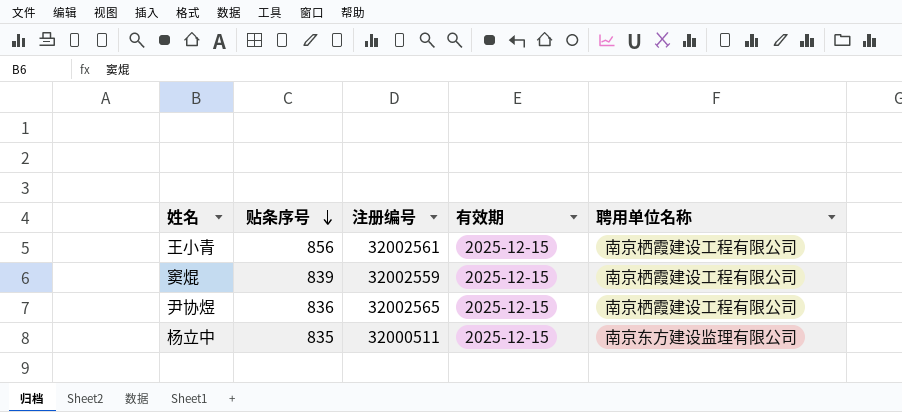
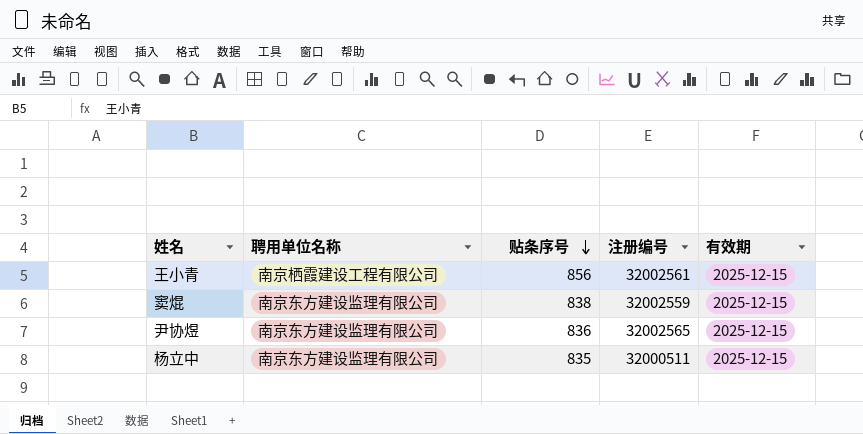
column 聘用单位名称 | position: 5 -> 2
窦焜 | 聘用单位名称: 南京栖霞建设工程有限公司 -> 南京东方建设监理有限公司
窦焜 | 贴条序号: 839 -> 838
尹协煜 | 聘用单位名称: 南京栖霞建设工程有限公司 -> 南京东方建设监理有限公司

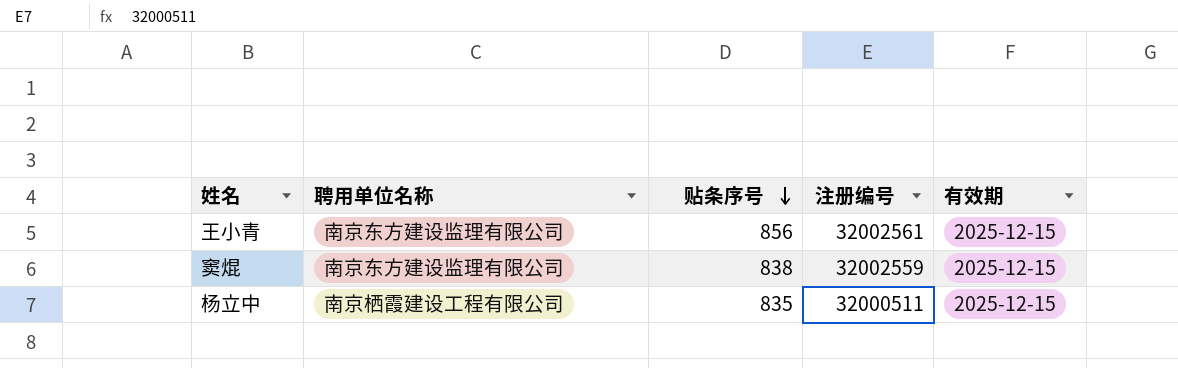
row 尹协煜: 南京东方建设监理有限公司 | 836 | 32002565 | 2025-12-15 -> none
王小青 | 聘用单位名称: 南京栖霞建设工程有限公司 -> 南京东方建设监理有限公司
杨立中 | 聘用单位名称: 南京东方建设监理有限公司 -> 南京栖霞建设工程有限公司

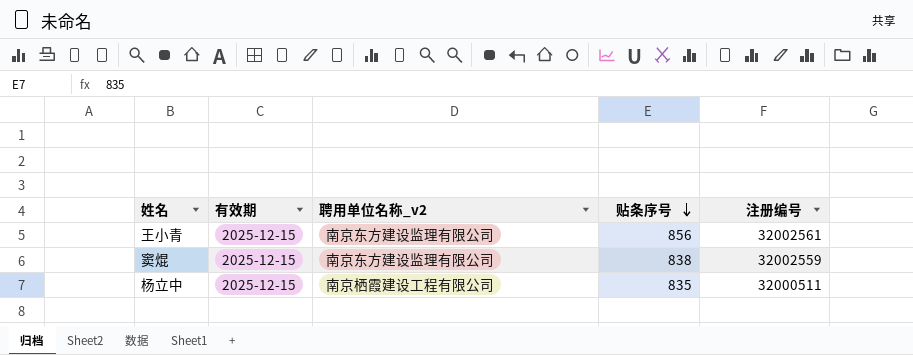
column 有效期 | position: 5 -> 2
column name: 聘用单位名称 -> 聘用单位名称_v2

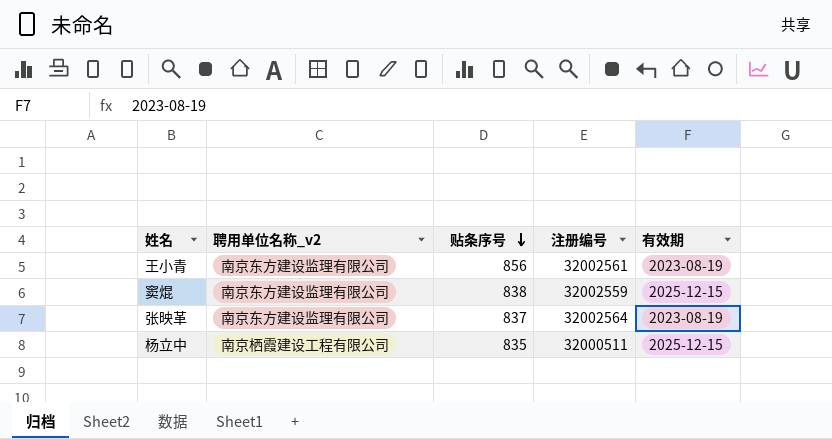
column 有效期 | position: 2 -> 5
王小青 | 有效期: 2025-12-15 -> 2023-08-19
row 张映革: none -> 南京东方建设监理有限公司 | 837 | 32002564 | 2023-08-19

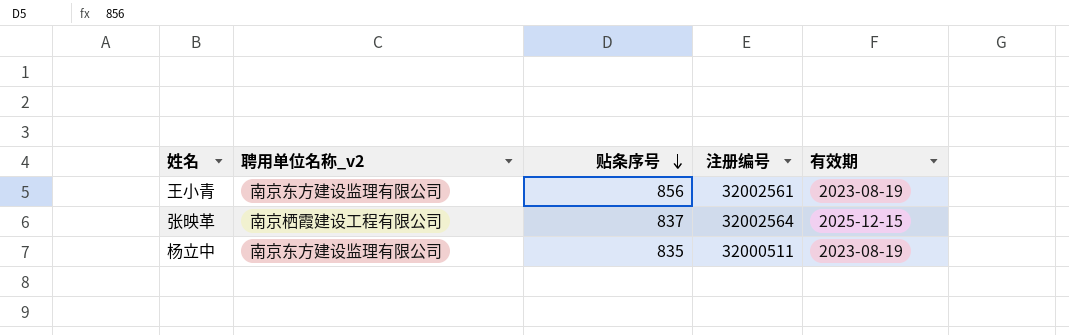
row 窦焜: 南京东方建设监理有限公司 | 838 | 32002559 | 2025-12-15 -> none
张映革 | 聘用单位名称_v2: 南京东方建设监理有限公司 -> 南京栖霞建设工程有限公司
张映革 | 有效期: 2023-08-19 -> 2025-12-15
杨立中 | 聘用单位名称_v2: 南京栖霞建设工程有限公司 -> 南京东方建设监理有限公司
杨立中 | 有效期: 2025-12-15 -> 2023-08-19

